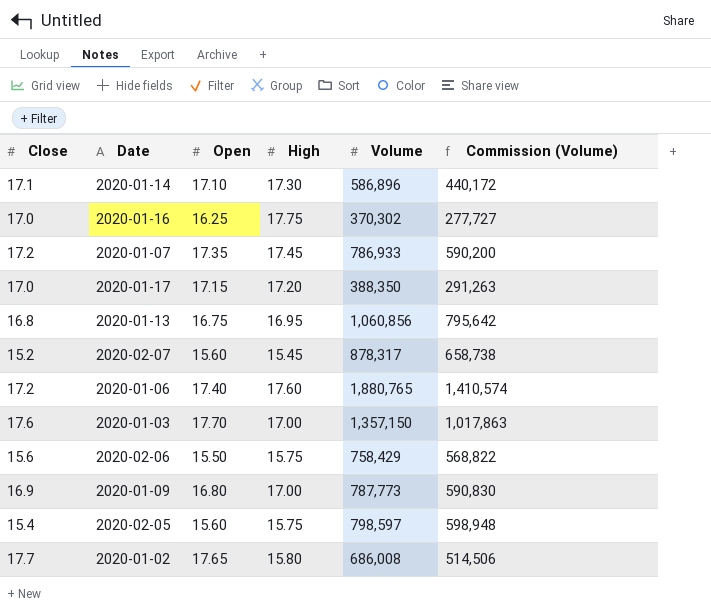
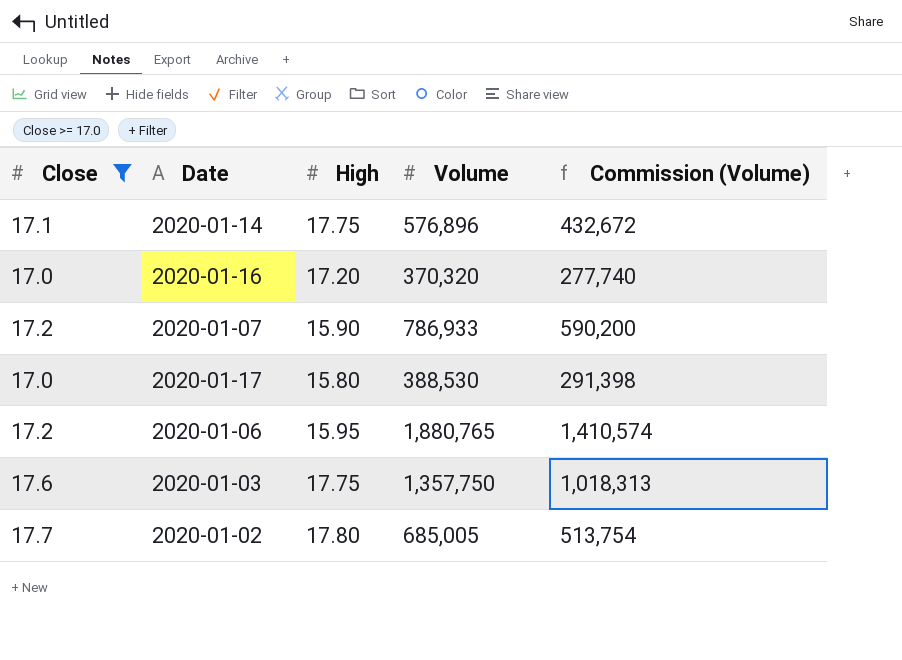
filter: none -> Close >= 17.0
column Open | position: 3 -> none
2020-01-14 | High: 17.30 -> 17.75
2020-01-14 | Volume: 586,896 -> 576,896
2020-01-14 | Commission (Volume): 440,172 -> 432,672
2020-01-16 | High: 17.75 -> 17.20
2020-01-16 | Volume: 370,302 -> 370,320
2020-01-16 | Commission (Volume): 277,727 -> 277,740
2020-01-07 | High: 17.45 -> 15.90
2020-01-17 | High: 17.20 -> 15.80
2020-01-17 | Volume: 388,350 -> 388,530
2020-01-17 | Commission (Volume): 291,263 -> 291,398
2020-01-06 | High: 17.60 -> 15.95
2020-01-03 | High: 17.00 -> 17.75
2020-01-03 | Volume: 1,357,150 -> 1,357,750
2020-01-03 | Commission (Volume): 1,017,863 -> 1,018,313
2020-01-02 | High: 15.80 -> 17.80
2020-01-02 | Volume: 686,008 -> 685,005
2020-01-02 | Commission (Volume): 514,506 -> 513,754

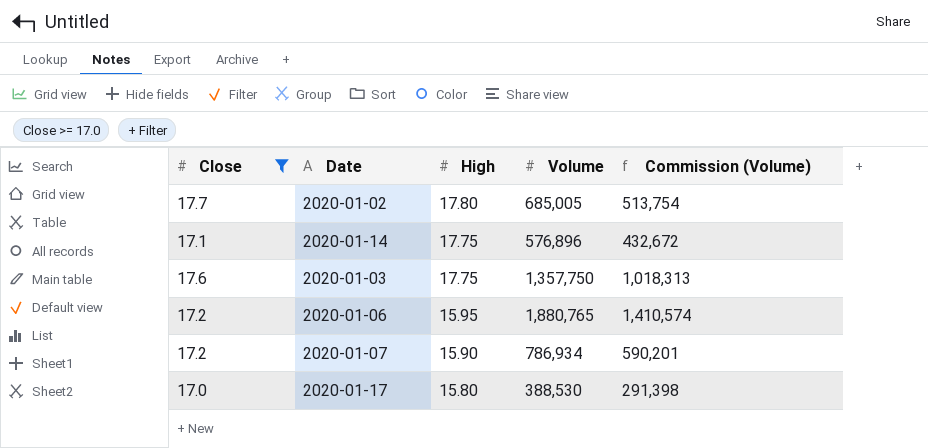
row order: none -> High descending
row 2020-01-16: 17.0 | 17.20 | 370,320 | 277,740 -> none
2020-01-07 | Volume: 786,933 -> 786,934
2020-01-07 | Commission (Volume): 590,200 -> 590,201

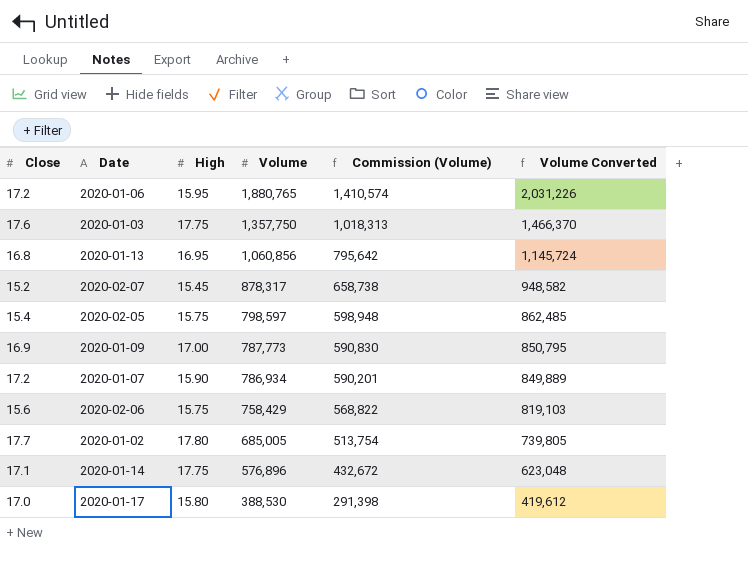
filter: Close >= 17.0 -> none
row order: High descending -> Volume descending
column Volume Converted | formula: none -> [Volume] * 1.08

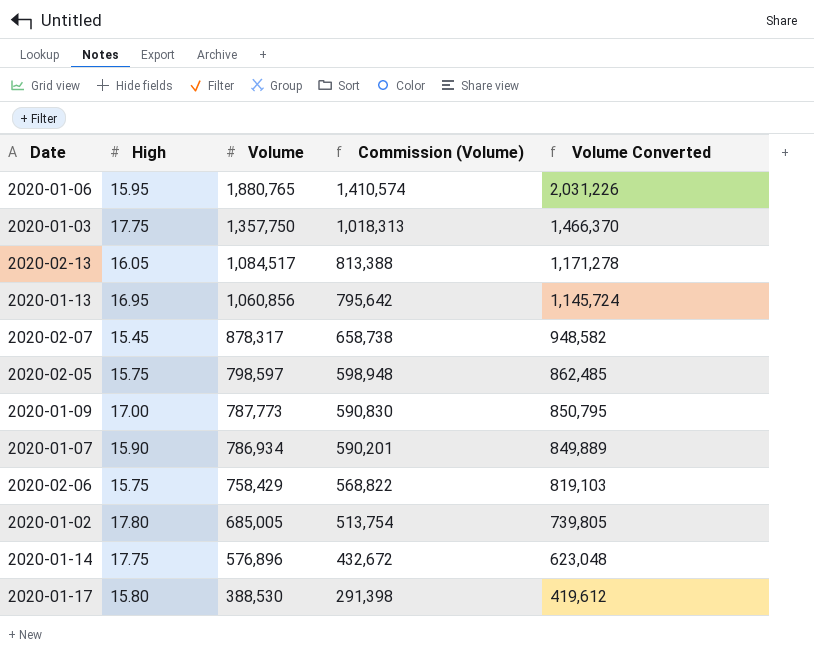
column Close | position: 1 -> none
row 2020-02-13: none -> 16.05 | 1,084,517 | 813,388 | 1,171,278

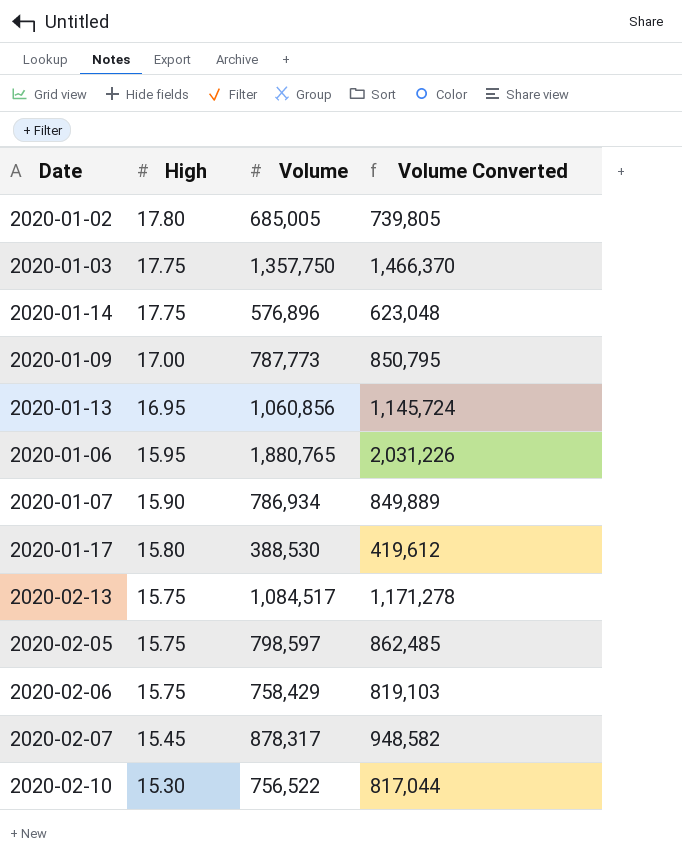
row order: Volume descending -> High descending
column Commission (Volume) | formula: [Volume] * 0.75 -> none
2020-02-13 | High: 16.05 -> 15.75
row 2020-02-10: none -> 15.30 | 756,522 | 817,044

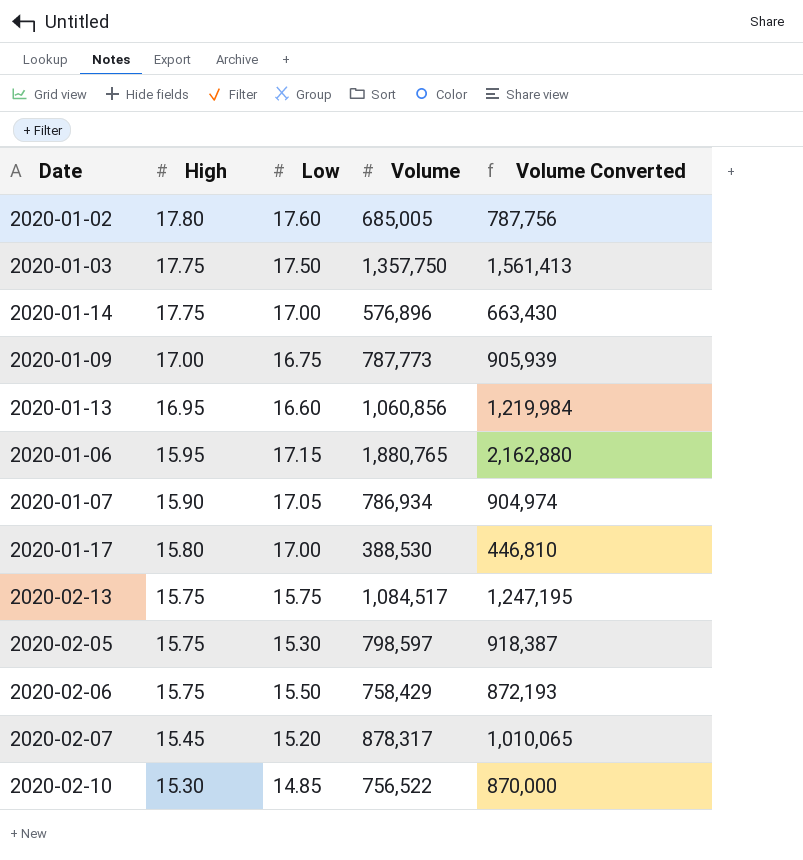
column Low | position: none -> 3
column Volume Converted | formula: [Volume] * 1.08 -> [Volume] * 1.15

